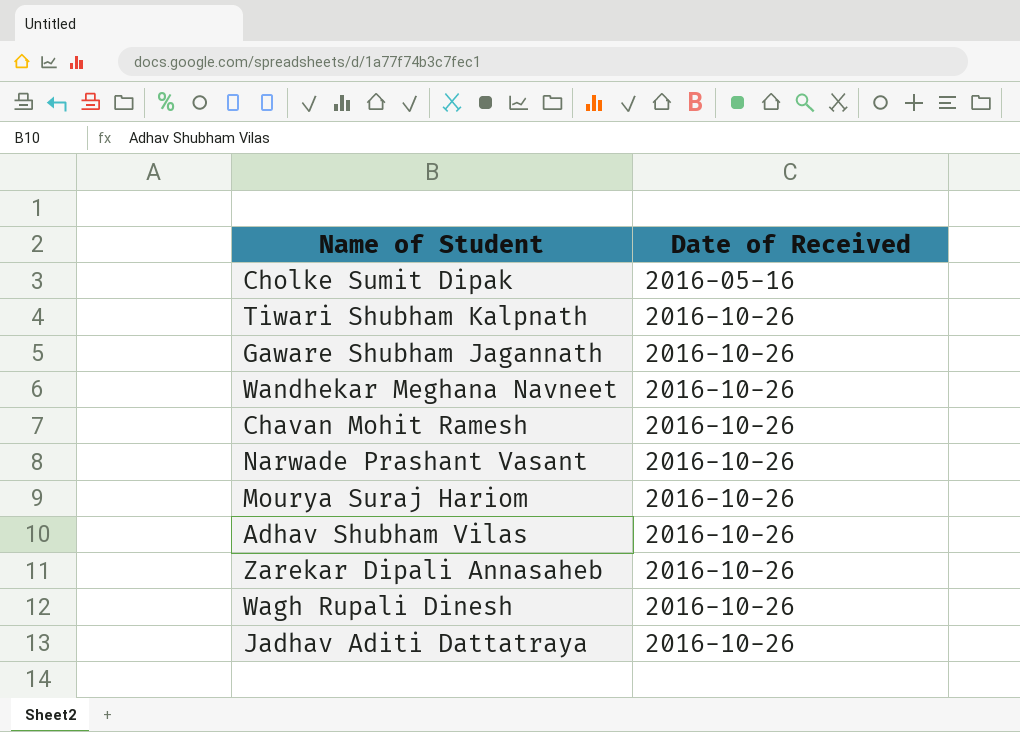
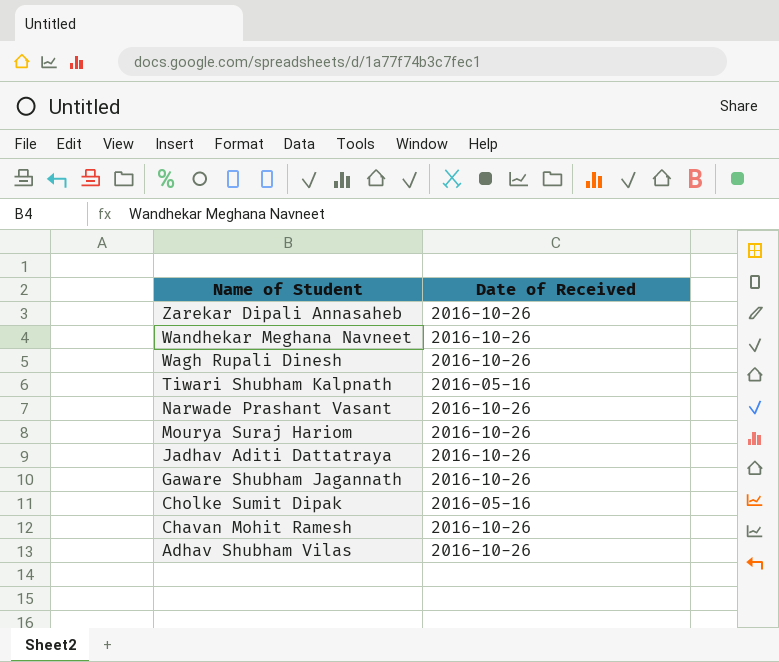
row order: Date of Received ascending -> Name of Student descending
Tiwari Shubham Kalpnath | Date of Received: 2016-10-26 -> 2016-05-16

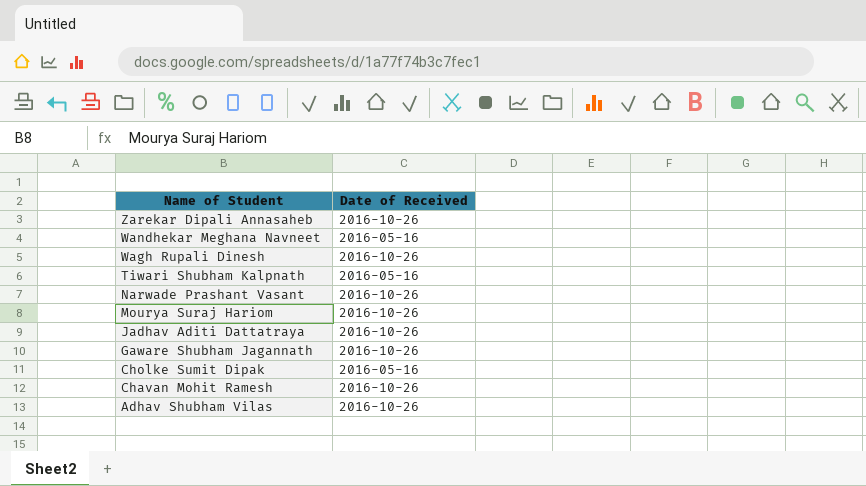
Wandhekar Meghana Navneet | Date of Received: 2016-10-26 -> 2016-05-16

